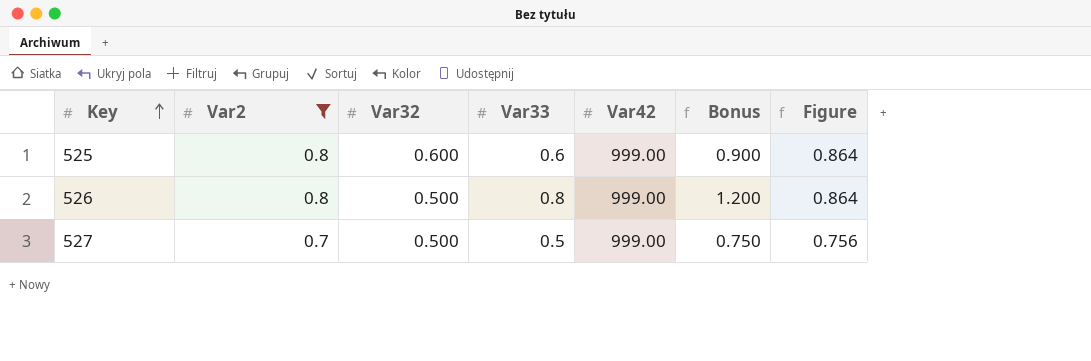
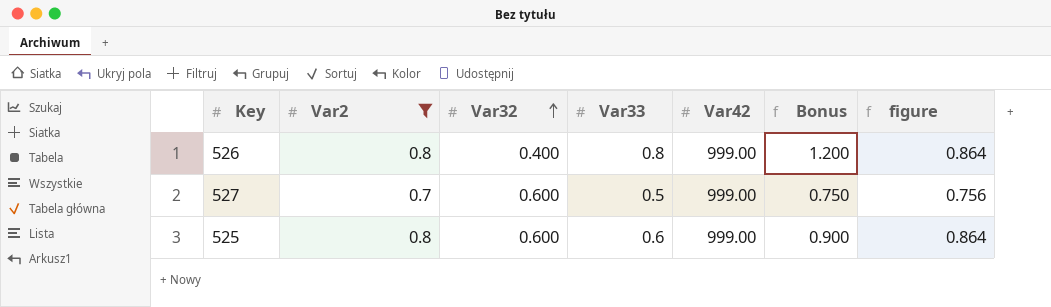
row order: Key ascending -> Var32 ascending
column name: Figure -> figure
526 | Var32: 0.500 -> 0.400
527 | Var32: 0.500 -> 0.600

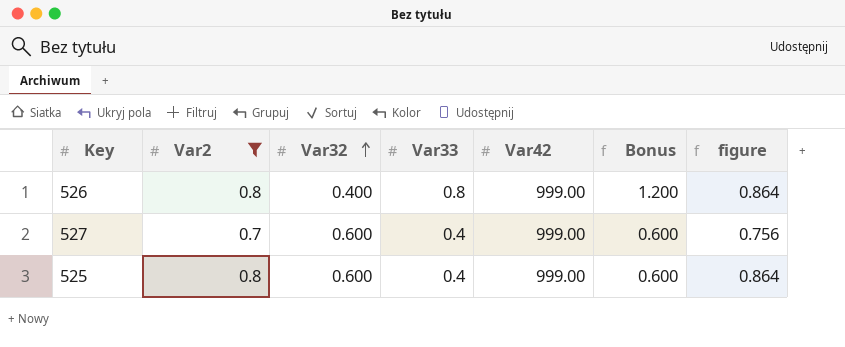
527 | Var33: 0.5 -> 0.4
527 | Bonus: 0.750 -> 0.600
525 | Var33: 0.6 -> 0.4
525 | Bonus: 0.900 -> 0.600

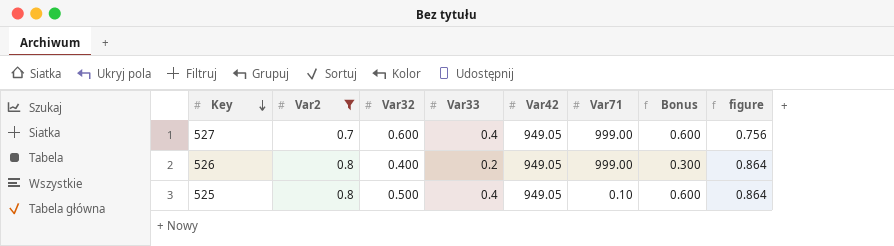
row order: Var32 ascending -> Key descending
column Var71 | position: none -> 6
527 | Var42: 999.00 -> 949.05
526 | Var33: 0.8 -> 0.2
526 | Var42: 999.00 -> 949.05
526 | Bonus: 1.200 -> 0.300
525 | Var32: 0.600 -> 0.500
525 | Var42: 999.00 -> 949.05

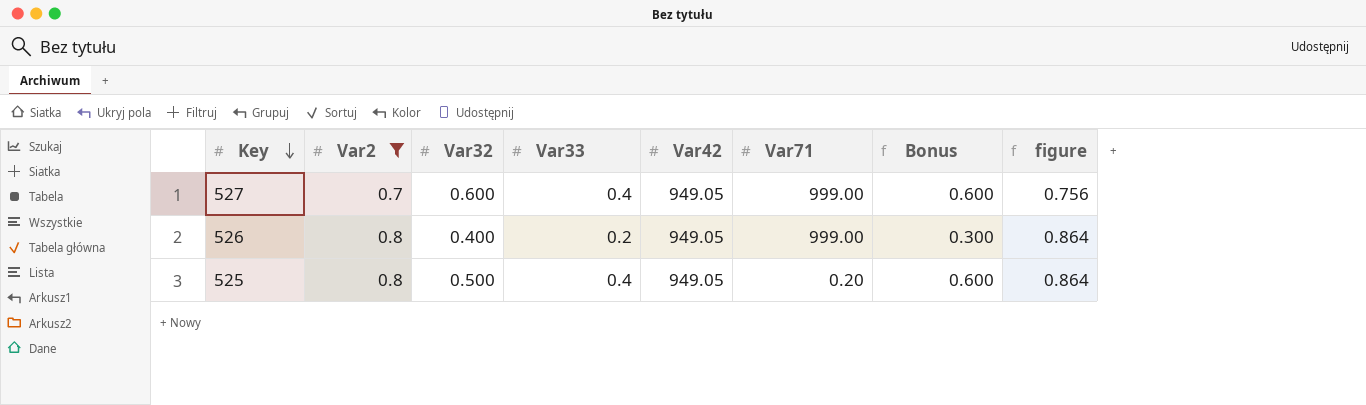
525 | Var71: 0.10 -> 0.20

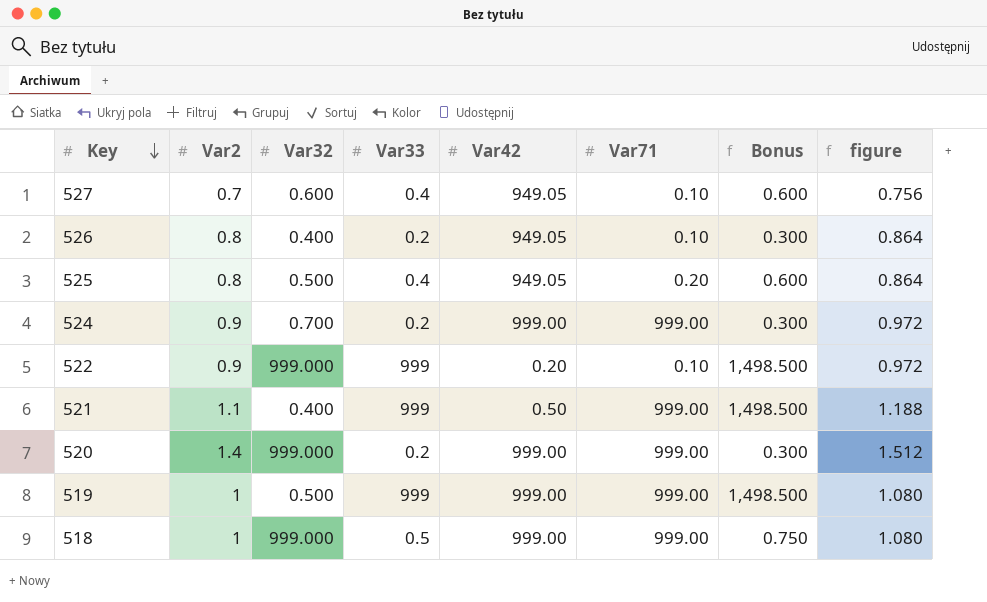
filter: Var2 <= 0.8 -> none
527 | Var71: 999.00 -> 0.10
526 | Var71: 999.00 -> 0.10

